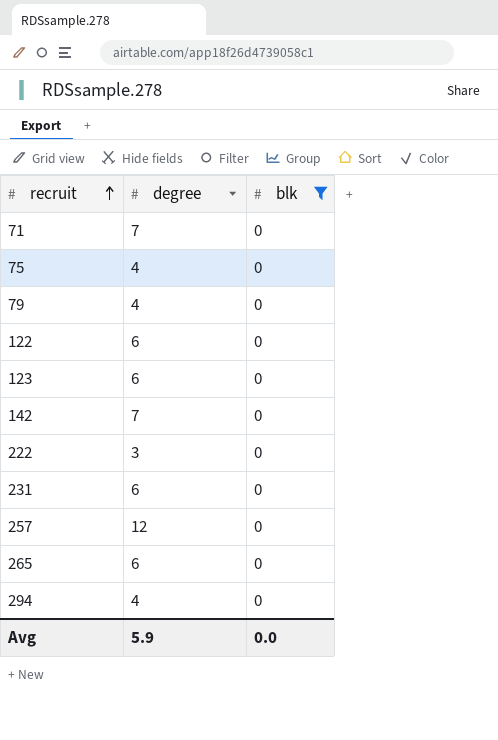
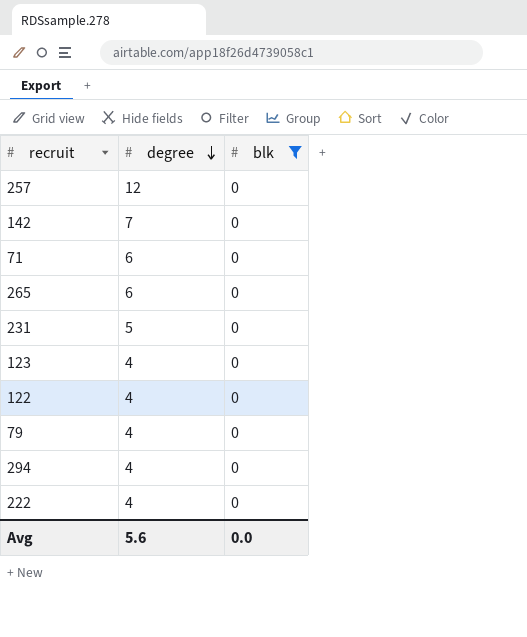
row order: recruit ascending -> degree descending
row 75: 4 | 0 -> none
71 | degree: 7 -> 6
231 | degree: 6 -> 5
123 | degree: 6 -> 4
122 | degree: 6 -> 4
222 | degree: 3 -> 4
Avg | degree: 5.9 -> 5.6

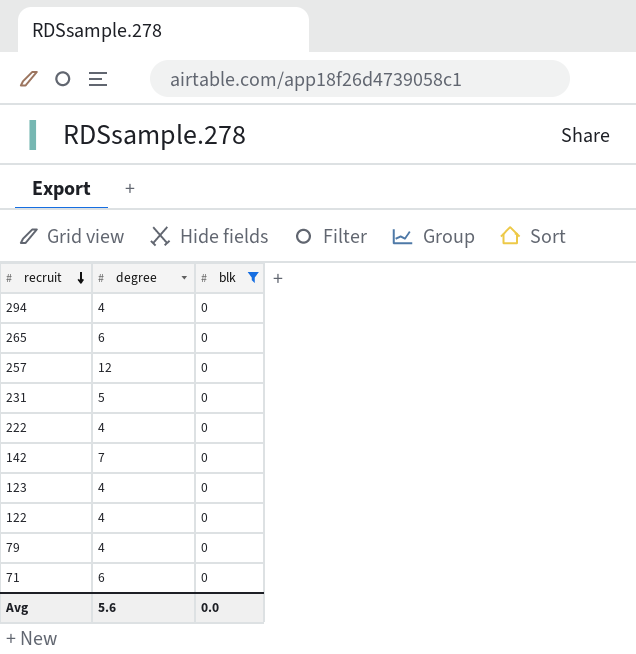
row order: degree descending -> recruit descending

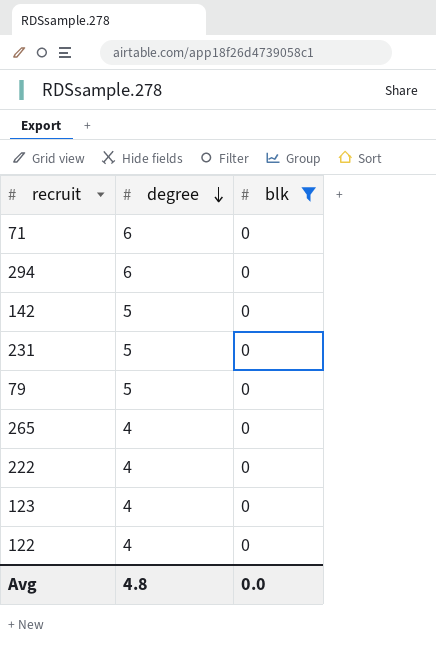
row order: recruit descending -> degree descending
row 257: 12 | 0 -> none
294 | degree: 4 -> 6
142 | degree: 7 -> 5
79 | degree: 4 -> 5
265 | degree: 6 -> 4
Avg | degree: 5.6 -> 4.8

